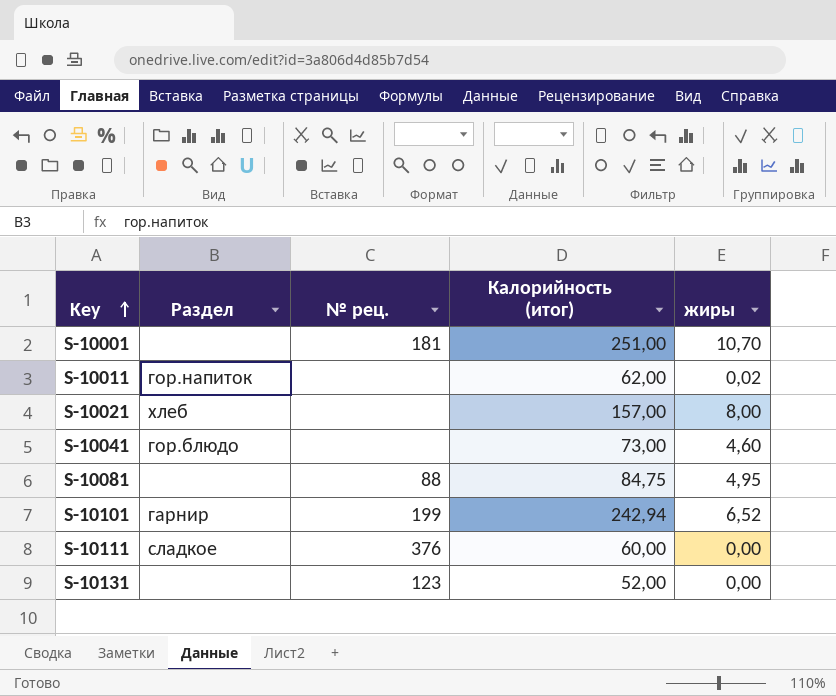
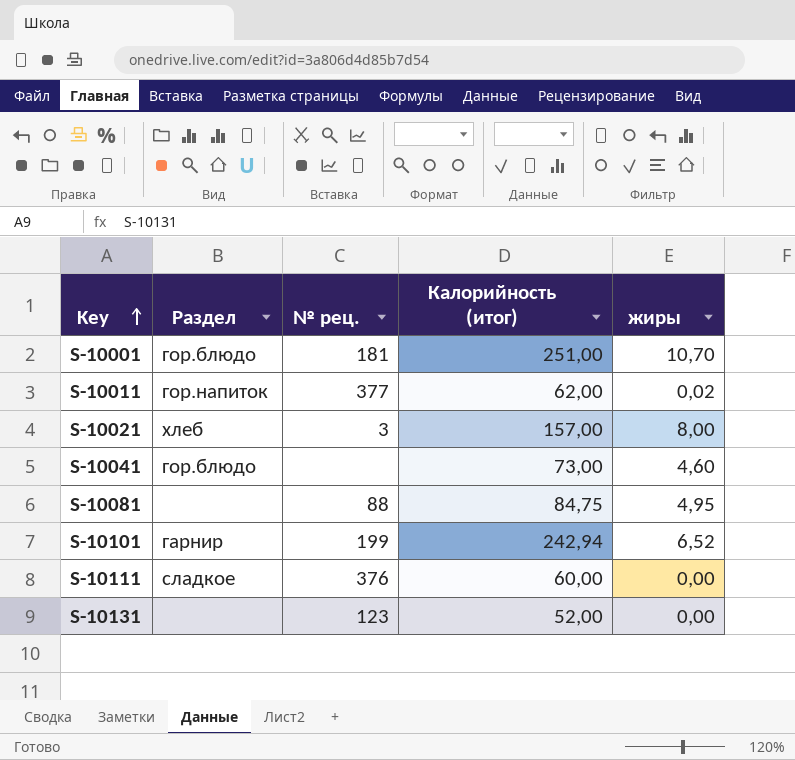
S-10001 | Раздел: none -> гор.блюдо
S-10011 | № рец.: none -> 377
S-10021 | № рец.: none -> 3

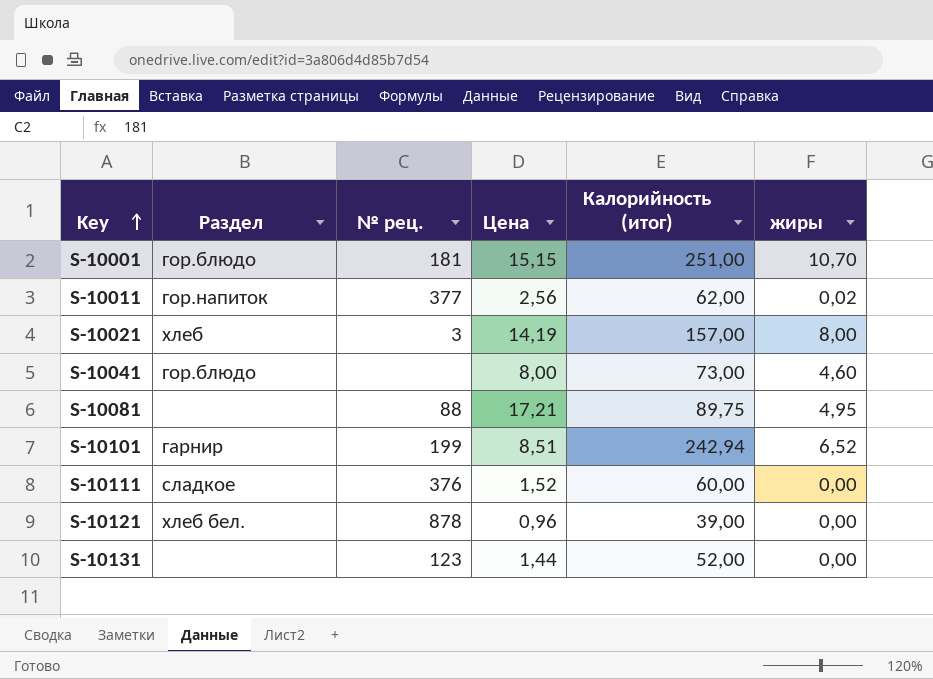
column Цена | position: none -> 4
S-10081 | Калорийность (итог): 84,75 -> 89,75
row S-10121: none -> хлеб бел. | 878 | 0,96 | 39,00 | 0,00

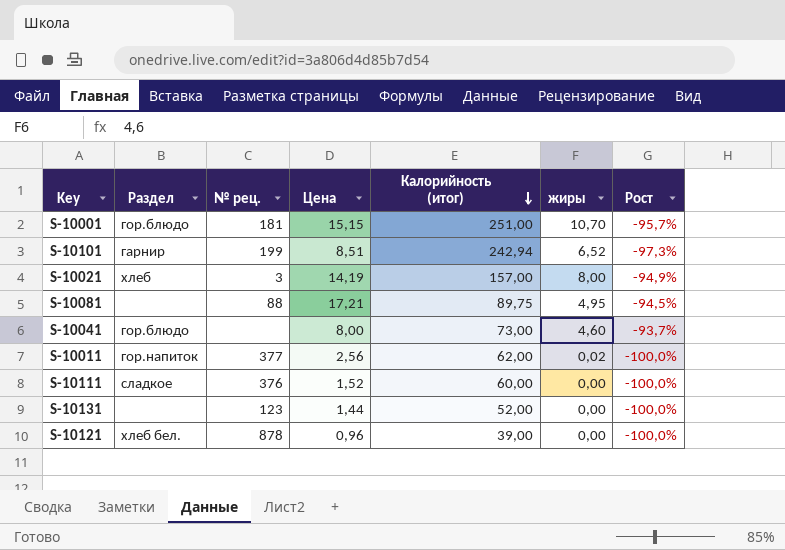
row order: Key ascending -> Калорийность (итог) descending
column Рост | formula: none -> ([жиры] - [Калорийность (итог)]) / [Калорийность (итог)]

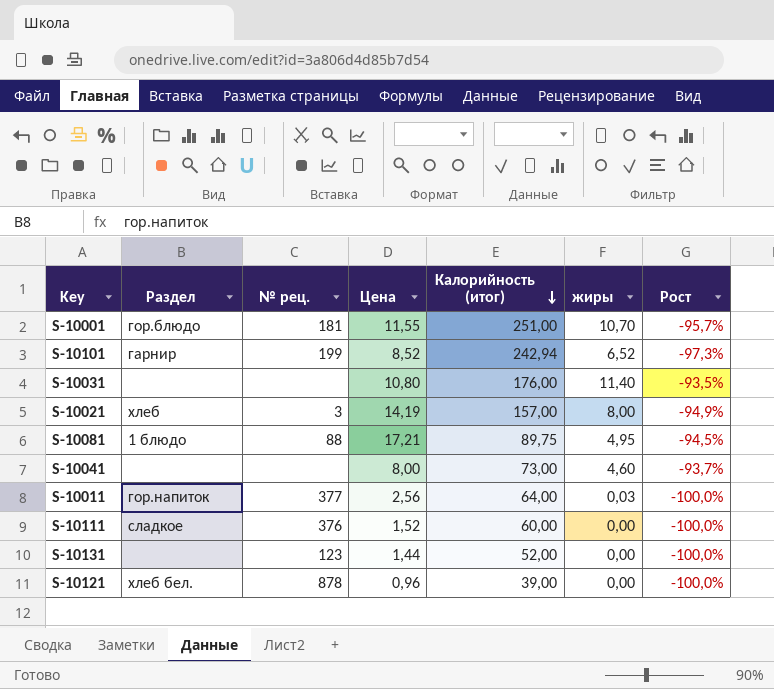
S-10001 | Цена: 15,15 -> 11,55
S-10101 | Цена: 8,51 -> 8,52
row S-10031: none -> none | none | 10,80 | 176,00 | 11,40 | -93,5%
S-10081 | Раздел: none -> 1 блюдо
S-10041 | Раздел: гор.блюдо -> none
S-10011 | Калорийность (итог): 62,00 -> 64,00
S-10011 | жиры: 0,02 -> 0,03

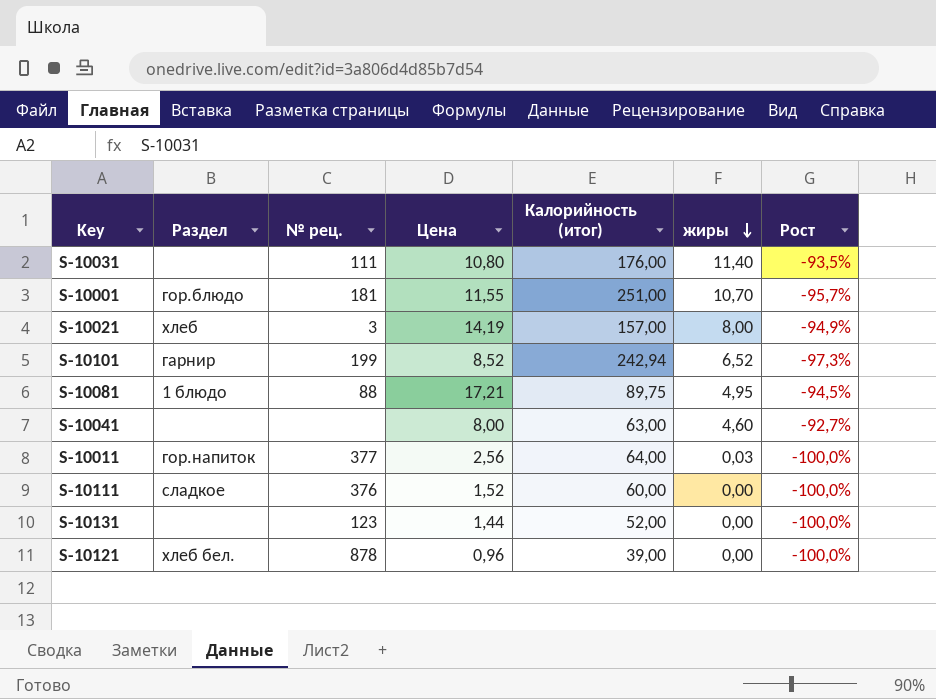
row order: Калорийность (итог) descending -> жиры descending
S-10031 | № рец.: none -> 111
S-10041 | Калорийность (итог): 73,00 -> 63,00
S-10041 | Рост: -93,7% -> -92,7%

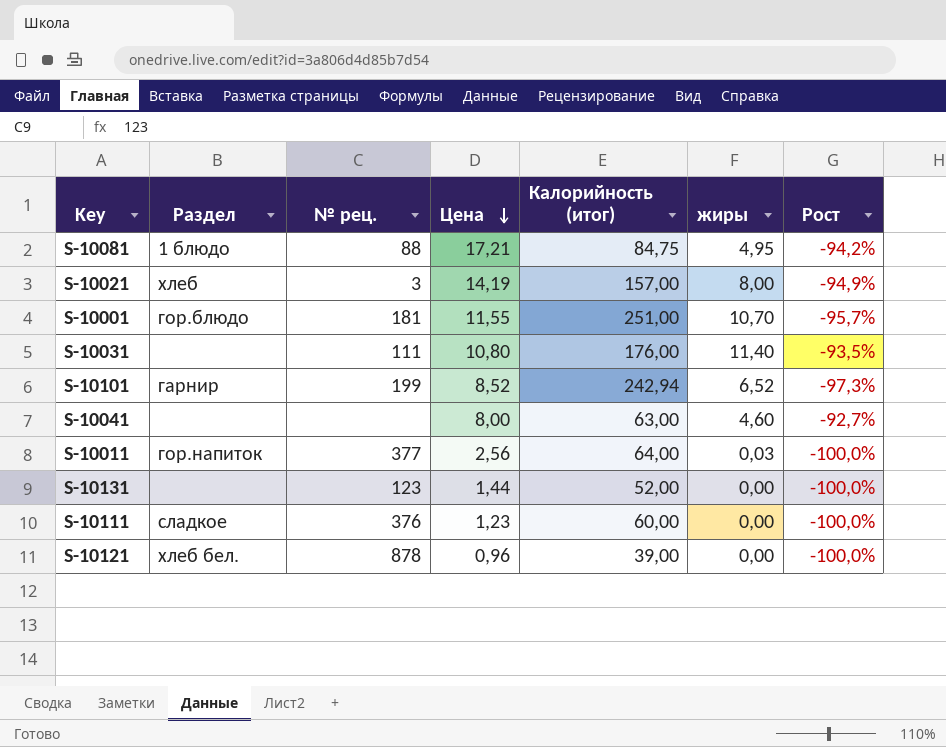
row order: жиры descending -> Цена descending
S-10081 | Калорийность (итог): 89,75 -> 84,75
S-10081 | Рост: -94,5% -> -94,2%
S-10111 | Цена: 1,52 -> 1,23

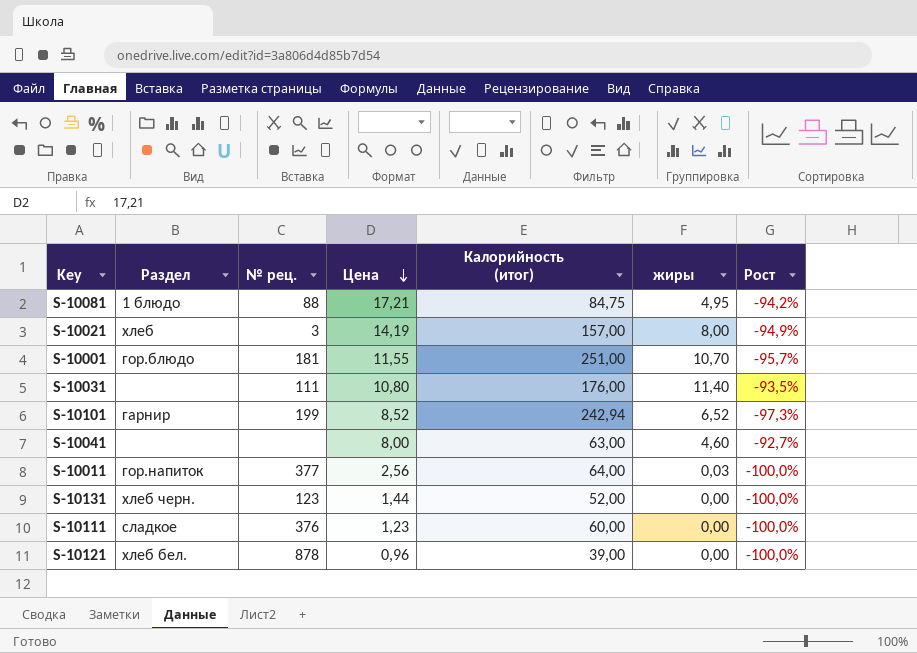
S-10131 | Раздел: none -> хлеб черн.

